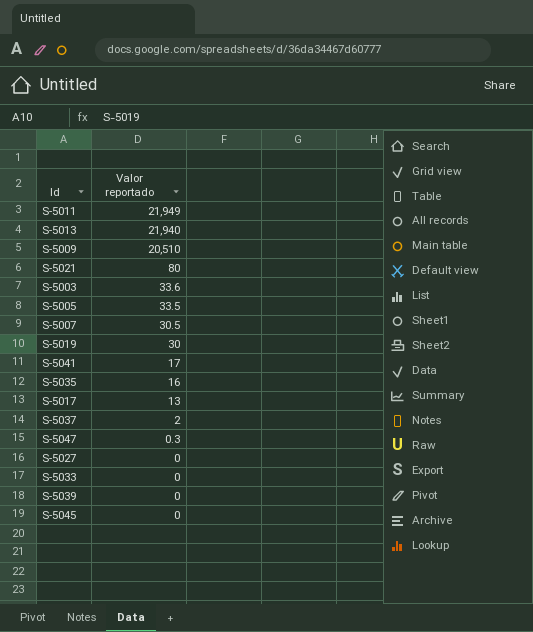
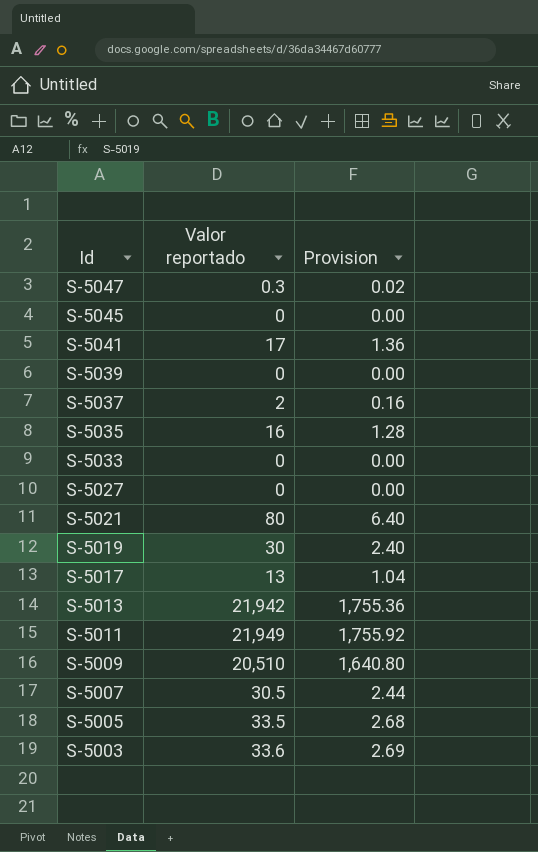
row order: Valor reportado descending -> Id descending
column Provision | formula: none -> [Valor reportado] * 0.08
S-5013 | Valor reportado: 21,940 -> 21,942

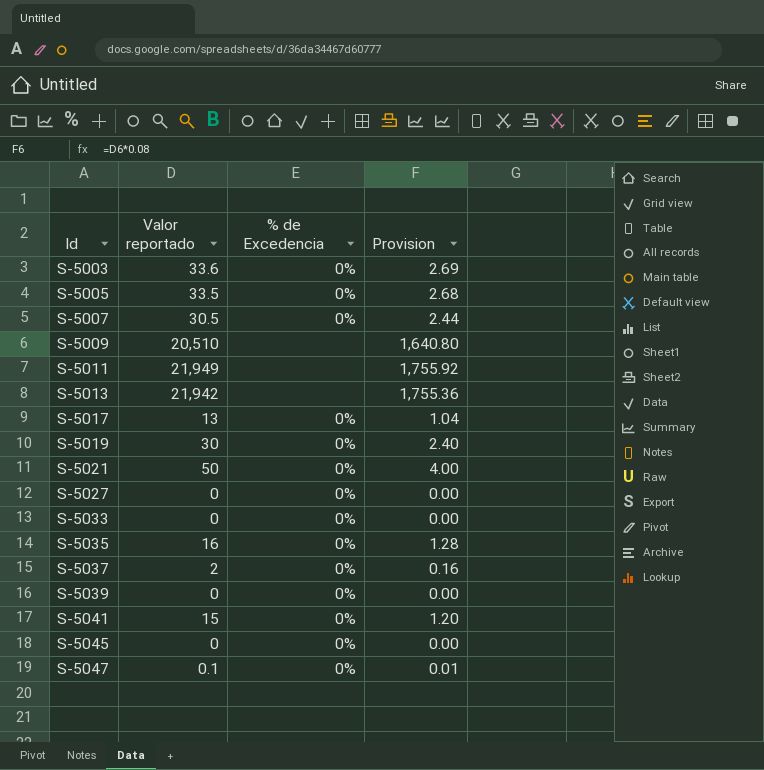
row order: Id descending -> Id ascending
column % de Excedencia | position: none -> 3
S-5021 | Valor reportado: 80 -> 50
S-5021 | Provision: 6.40 -> 4.00
S-5041 | Valor reportado: 17 -> 15
S-5041 | Provision: 1.36 -> 1.20
S-5047 | Valor reportado: 0.3 -> 0.1
S-5047 | Provision: 0.02 -> 0.01

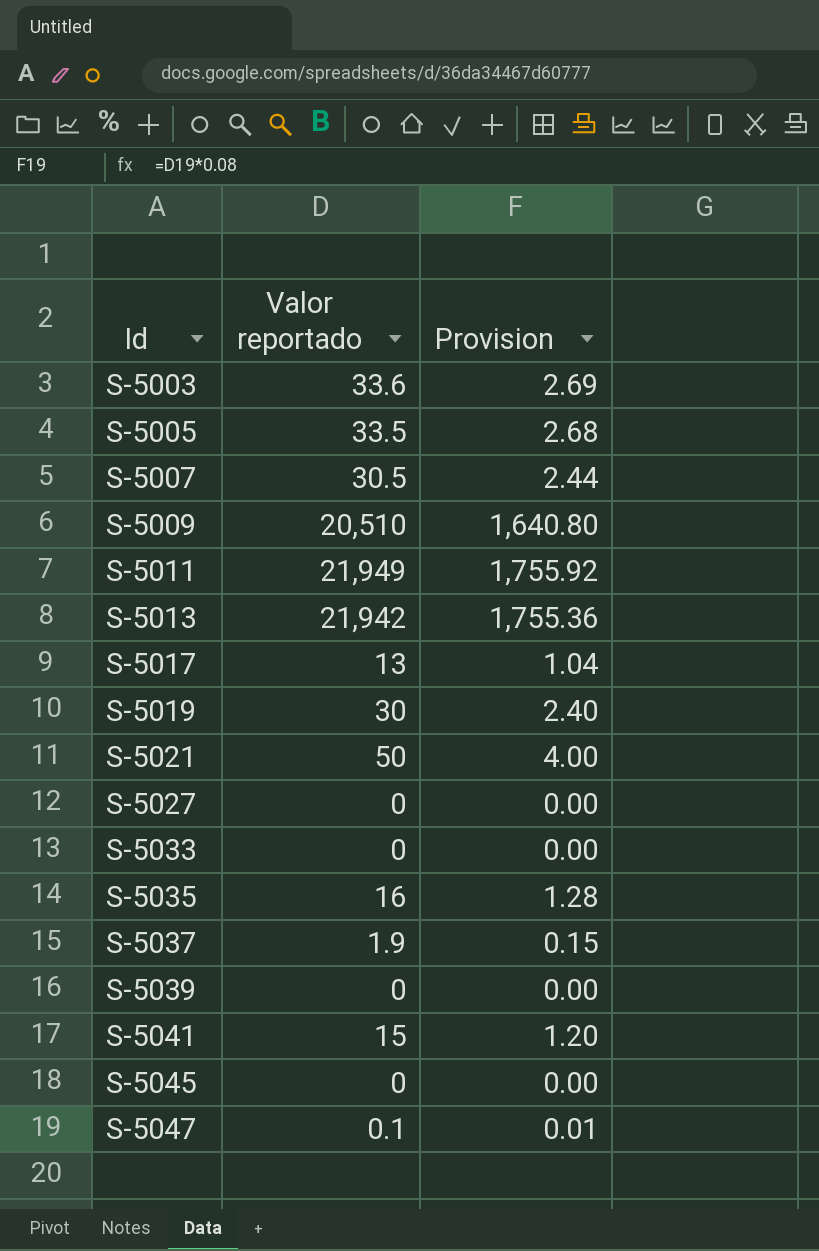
column % de Excedencia | position: 3 -> none
S-5037 | Valor reportado: 2 -> 1.9
S-5037 | Provision: 0.16 -> 0.15

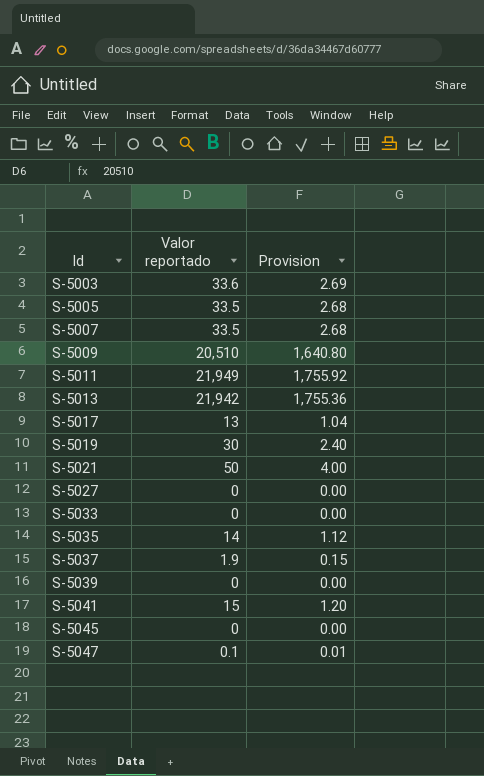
S-5007 | Valor reportado: 30.5 -> 33.5
S-5007 | Provision: 2.44 -> 2.68
S-5035 | Valor reportado: 16 -> 14
S-5035 | Provision: 1.28 -> 1.12

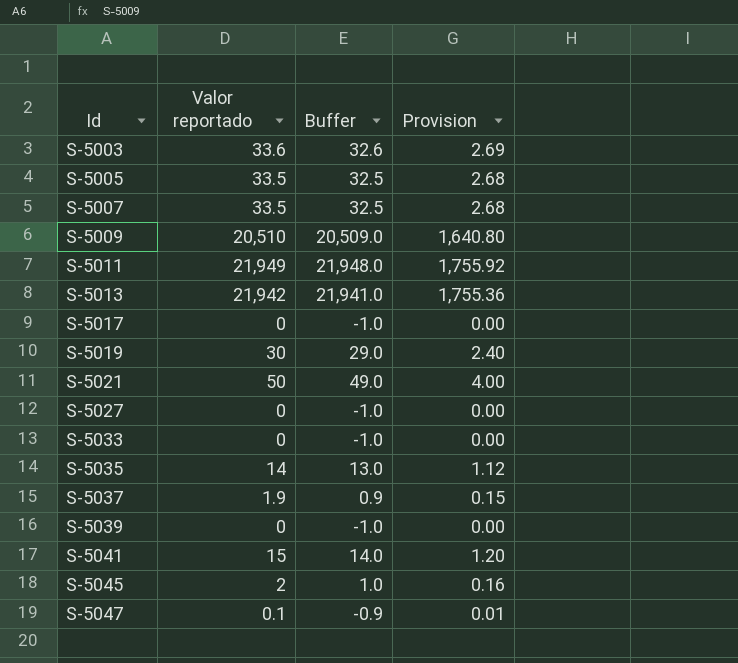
column Buffer | formula: none -> [Valor reportado] - 1
S-5017 | Valor reportado: 13 -> 0
S-5017 | Provision: 1.04 -> 0.00
S-5045 | Valor reportado: 0 -> 2
S-5045 | Provision: 0.00 -> 0.16

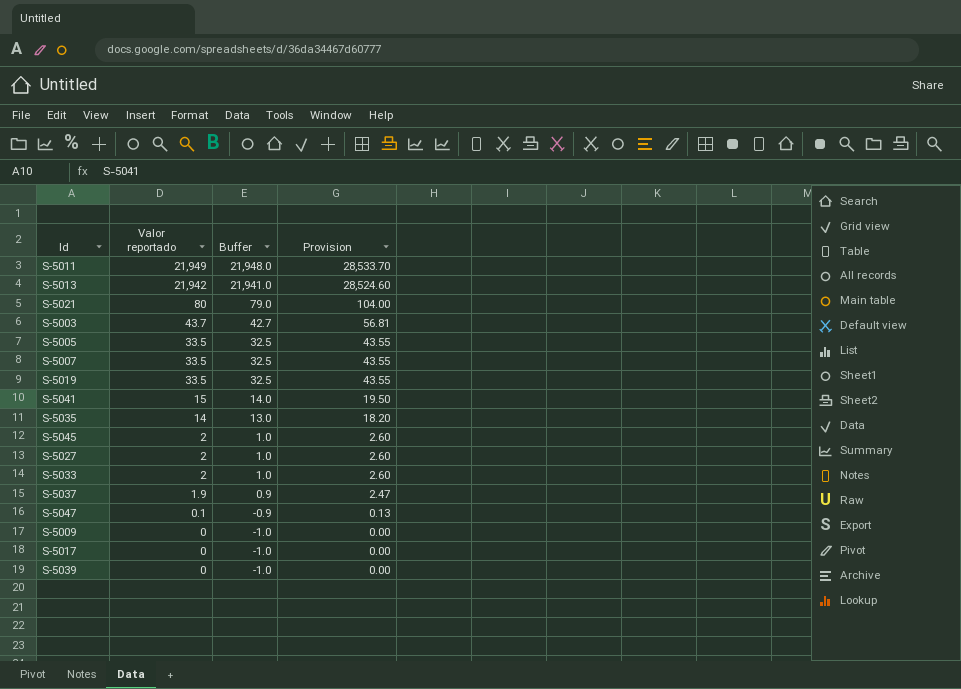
row order: Id ascending -> Valor reportado descending
column Provision | formula: [Valor reportado] * 0.08 -> [Valor reportado] * 1.3
S-5021 | Valor reportado: 50 -> 80
S-5021 | Buffer: 49.0 -> 79.0
S-5003 | Valor reportado: 33.6 -> 43.7
S-5003 | Buffer: 32.6 -> 42.7
S-5019 | Valor reportado: 30 -> 33.5
S-5019 | Buffer: 29.0 -> 32.5
S-5027 | Valor reportado: 0 -> 2
S-5027 | Buffer: -1.0 -> 1.0
S-5033 | Valor reportado: 0 -> 2
S-5033 | Buffer: -1.0 -> 1.0
S-5009 | Valor reportado: 20,510 -> 0
S-5009 | Buffer: 20,509.0 -> -1.0

